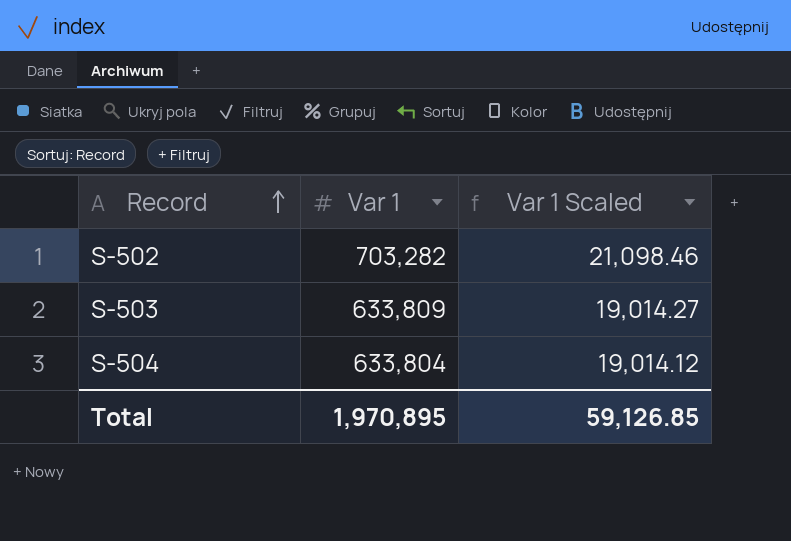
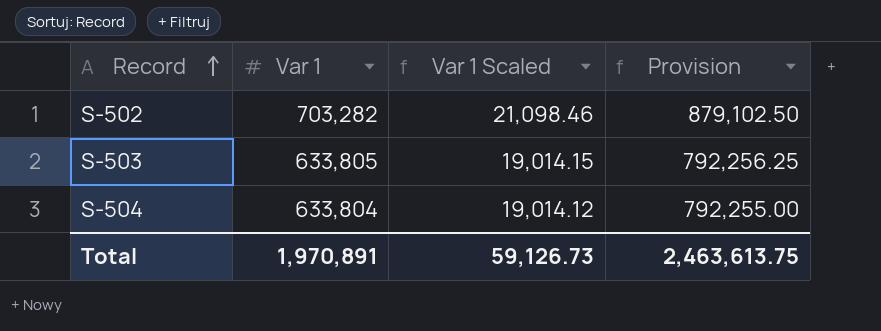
column Provision | formula: none -> [Var 1] * 1.25
S-503 | Var 1: 633,809 -> 633,805
S-503 | Var 1 Scaled: 19,014.27 -> 19,014.15
Total | Var 1: 1,970,895 -> 1,970,891
Total | Var 1 Scaled: 59,126.85 -> 59,126.73

